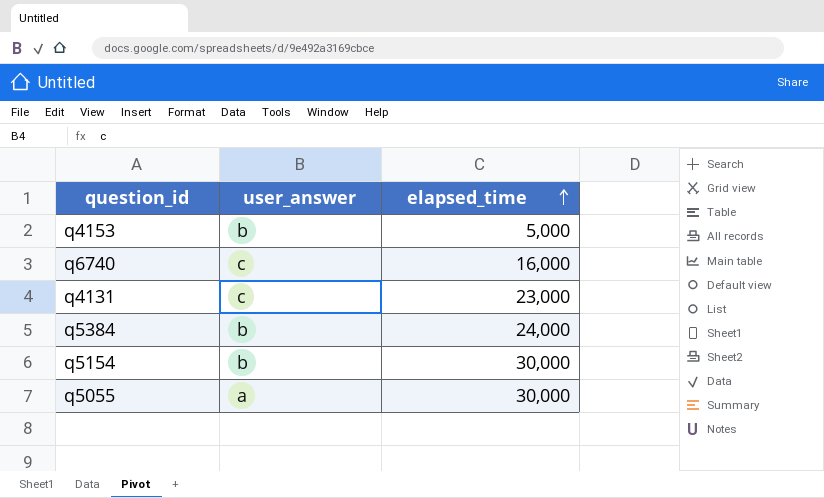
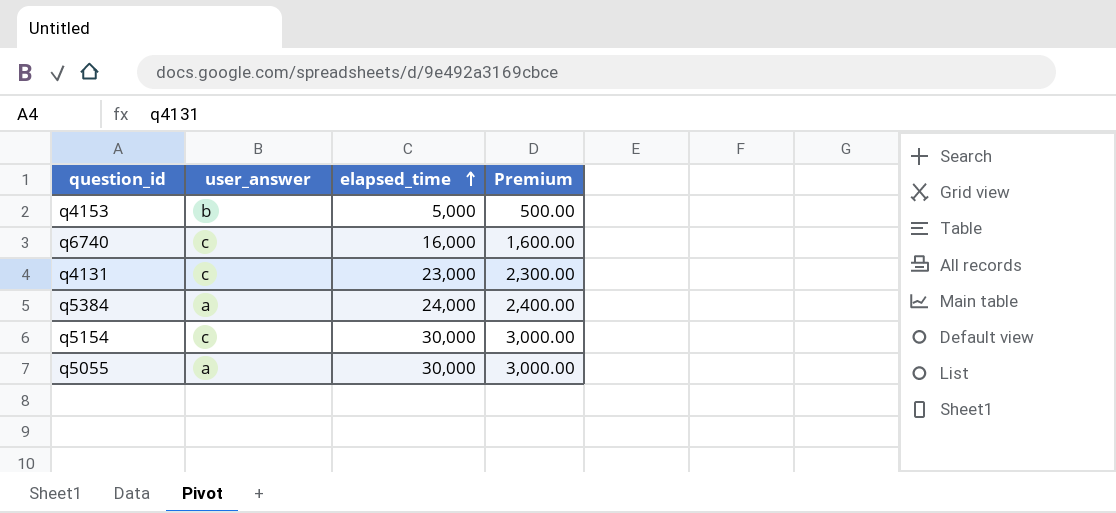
column Premium | formula: none -> [elapsed_time] * 0.1
q5384 | user_answer: b -> a
q5154 | user_answer: b -> c

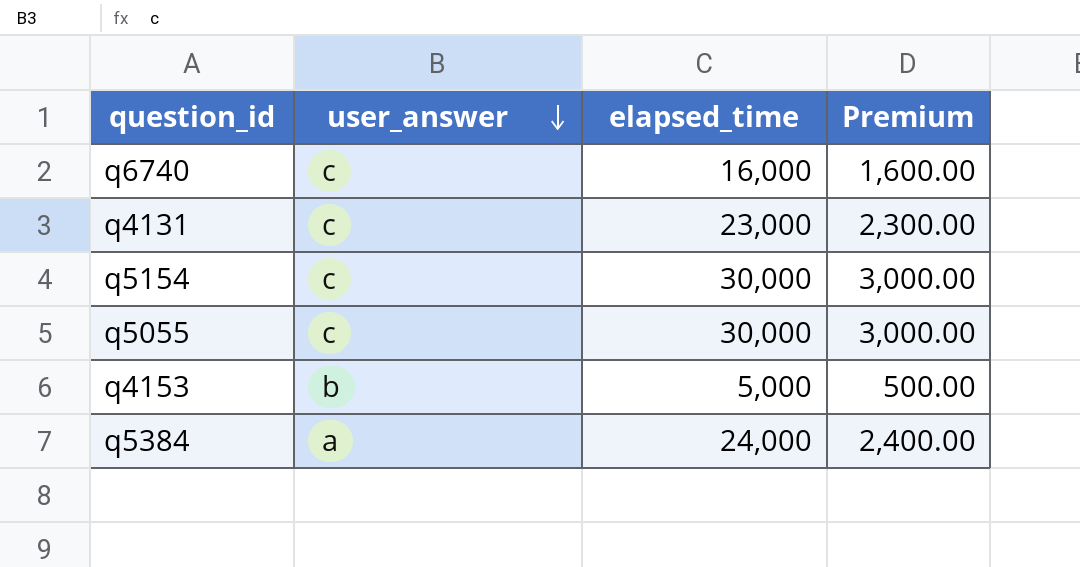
row order: elapsed_time ascending -> user_answer descending
q5055 | user_answer: a -> c

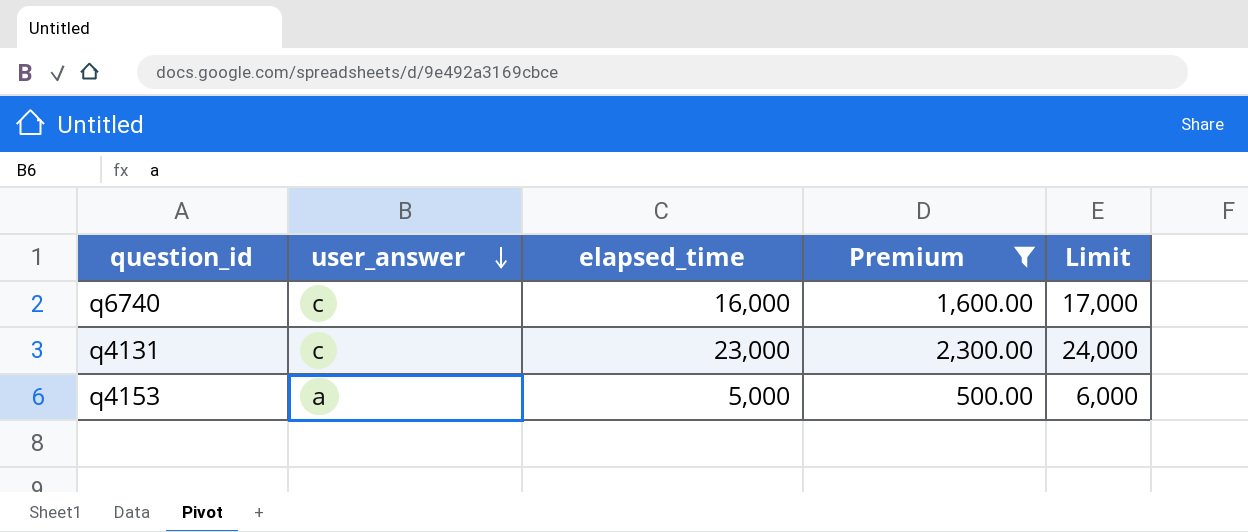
filter: none -> Premium <= 2,300.00
column Limit | formula: none -> [elapsed_time] + 1000
q4153 | user_answer: b -> a

